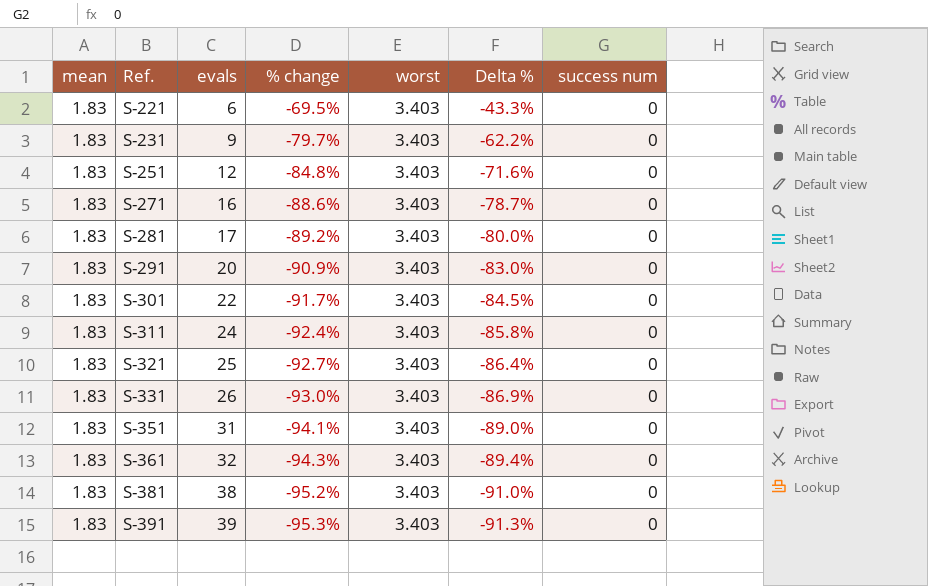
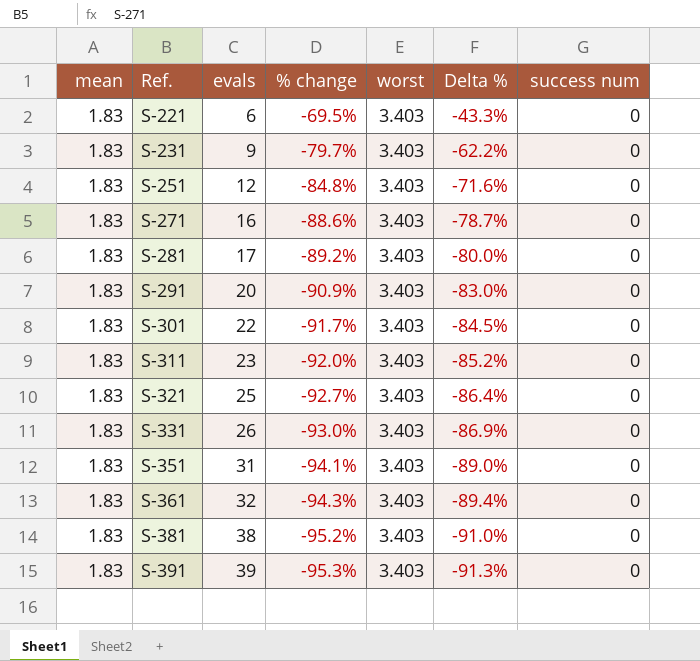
S-311 | evals: 24 -> 23
S-311 | % change: -92.4% -> -92.0%
S-311 | Delta %: -85.8% -> -85.2%

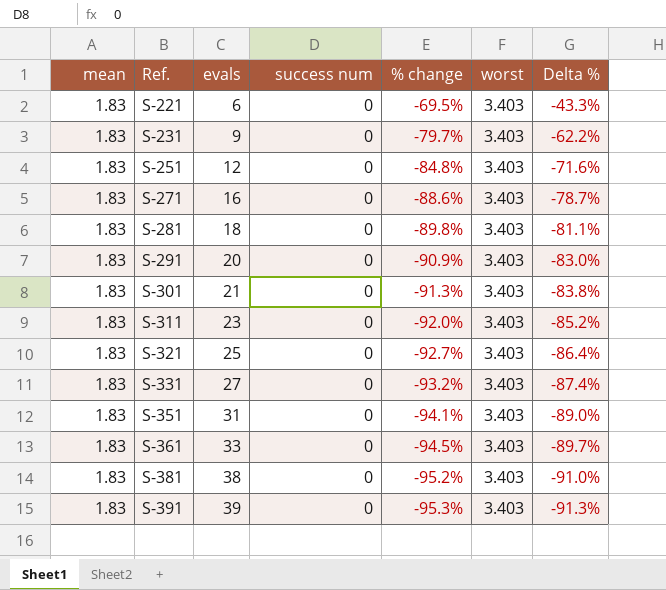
column success num | position: 7 -> 4
S-281 | evals: 17 -> 18
S-281 | % change: -89.2% -> -89.8%
S-281 | Delta %: -80.0% -> -81.1%
S-301 | evals: 22 -> 21
S-301 | % change: -91.7% -> -91.3%
S-301 | Delta %: -84.5% -> -83.8%
S-331 | evals: 26 -> 27
S-331 | % change: -93.0% -> -93.2%
S-331 | Delta %: -86.9% -> -87.4%
S-361 | evals: 32 -> 33
S-361 | % change: -94.3% -> -94.5%
S-361 | Delta %: -89.4% -> -89.7%

